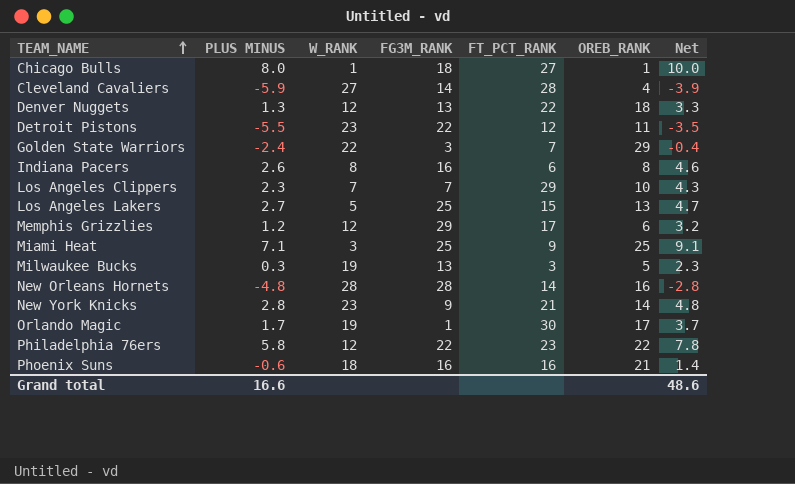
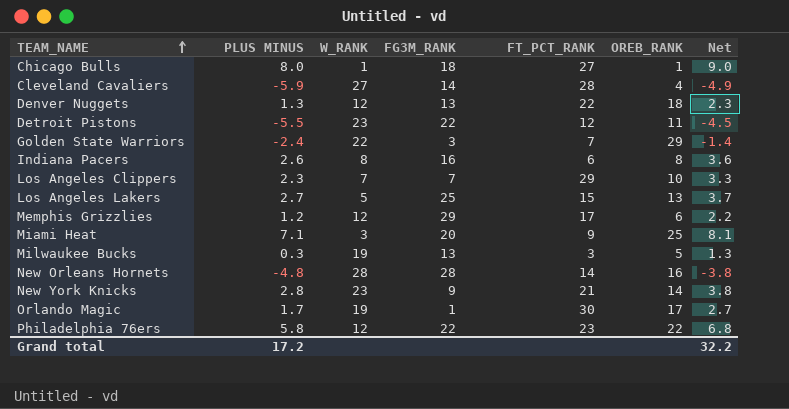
column Net | formula: [PLUS MINUS] + 2 -> [PLUS MINUS] + 1
row Phoenix Suns: -0.6 | 18 | 16 | 16 | 21 | 1.4 -> none
Miami Heat | FG3M_RANK: 25 -> 20
Grand total | PLUS MINUS: 16.6 -> 17.2
Grand total | Net: 48.6 -> 32.2

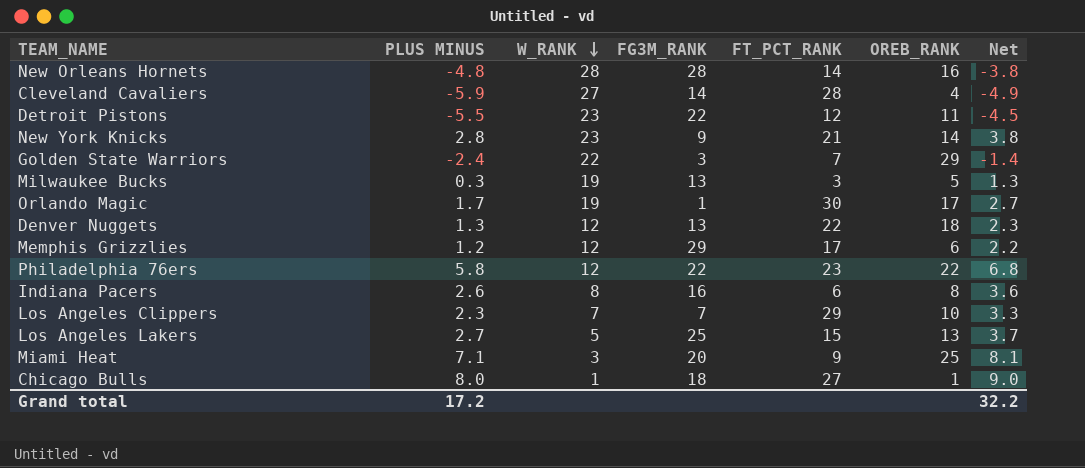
row order: TEAM_NAME ascending -> W_RANK descending

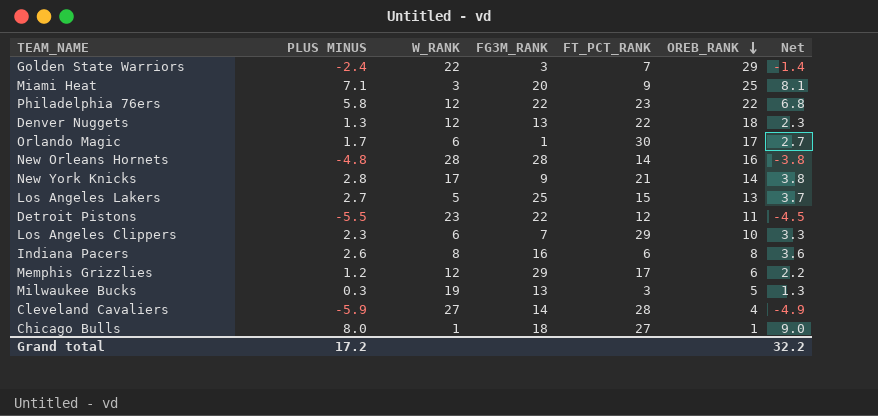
row order: W_RANK descending -> OREB_RANK descending
Orlando Magic | W_RANK: 19 -> 6
New York Knicks | W_RANK: 23 -> 17
Los Angeles Clippers | W_RANK: 7 -> 6

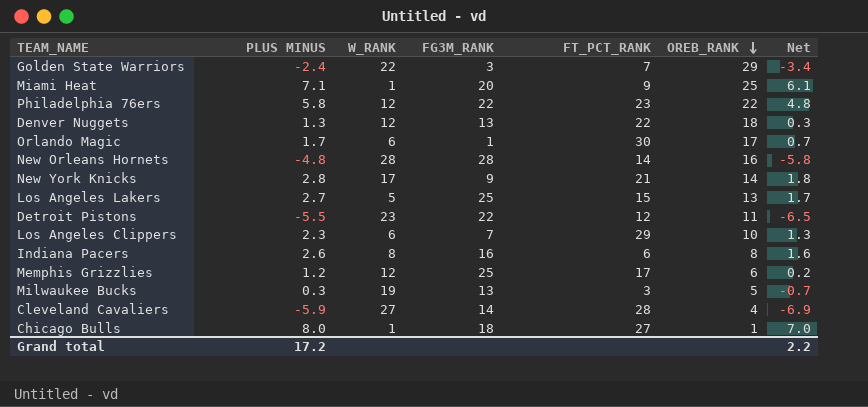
column Net | formula: [PLUS MINUS] + 1 -> [PLUS MINUS] - 1
Miami Heat | W_RANK: 3 -> 1
Memphis Grizzlies | FG3M_RANK: 29 -> 25
Grand total | Net: 32.2 -> 2.2

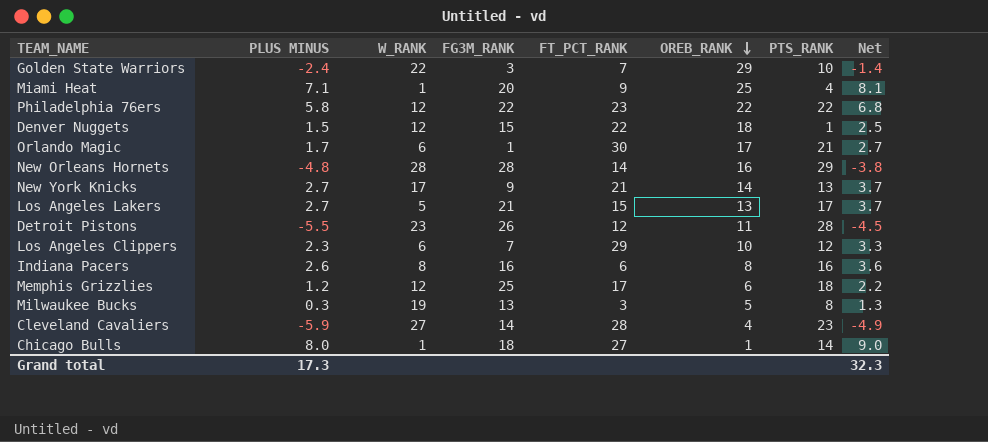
column PTS_RANK | position: none -> 7
column Net | formula: [PLUS MINUS] - 1 -> [PLUS MINUS] + 1
Denver Nuggets | PLUS MINUS: 1.3 -> 1.5
Denver Nuggets | FG3M_RANK: 13 -> 15
New York Knicks | PLUS MINUS: 2.8 -> 2.7
Los Angeles Lakers | FG3M_RANK: 25 -> 21
Detroit Pistons | FG3M_RANK: 22 -> 26
Grand total | PLUS MINUS: 17.2 -> 17.3
Grand total | Net: 2.2 -> 32.3

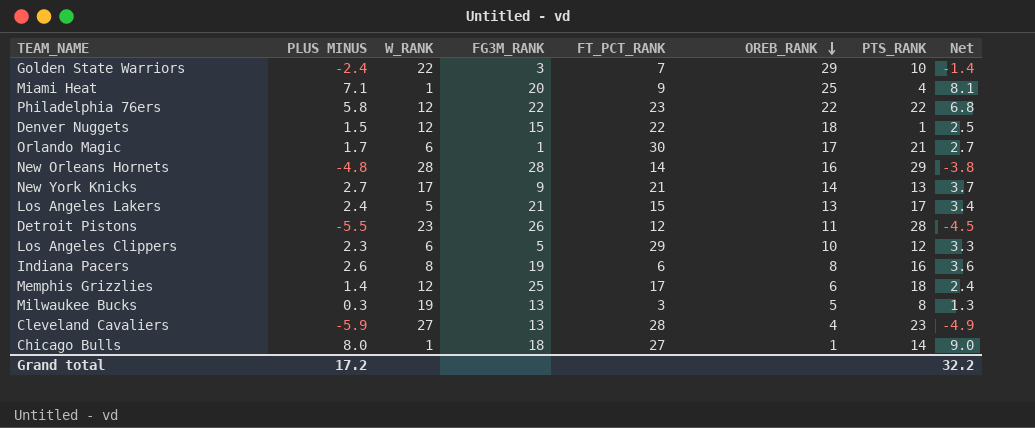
Los Angeles Lakers | PLUS MINUS: 2.7 -> 2.4
Los Angeles Lakers | Net: 3.7 -> 3.4
Los Angeles Clippers | FG3M_RANK: 7 -> 5
Indiana Pacers | FG3M_RANK: 16 -> 19
Memphis Grizzlies | PLUS MINUS: 1.2 -> 1.4
Memphis Grizzlies | Net: 2.2 -> 2.4
Cleveland Cavaliers | FG3M_RANK: 14 -> 13
Grand total | PLUS MINUS: 17.3 -> 17.2
Grand total | Net: 32.3 -> 32.2

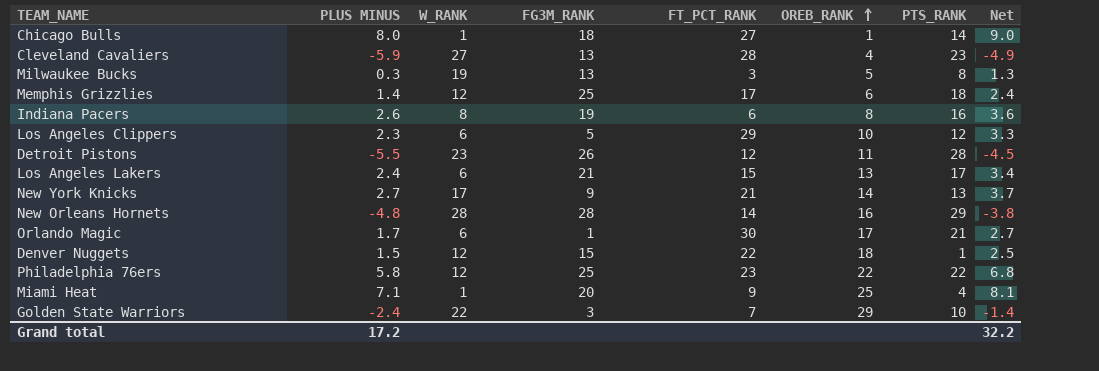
row order: OREB_RANK descending -> OREB_RANK ascending
Los Angeles Lakers | W_RANK: 5 -> 6
Philadelphia 76ers | FG3M_RANK: 22 -> 25

